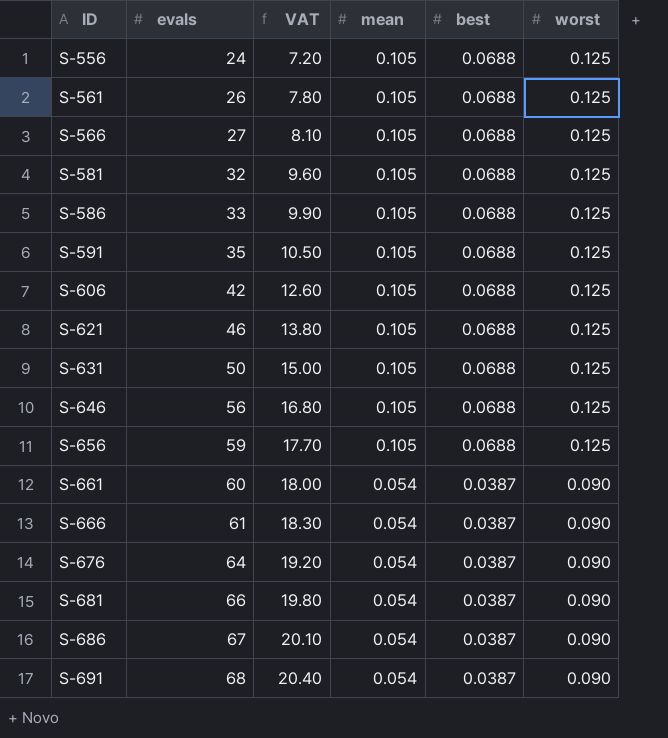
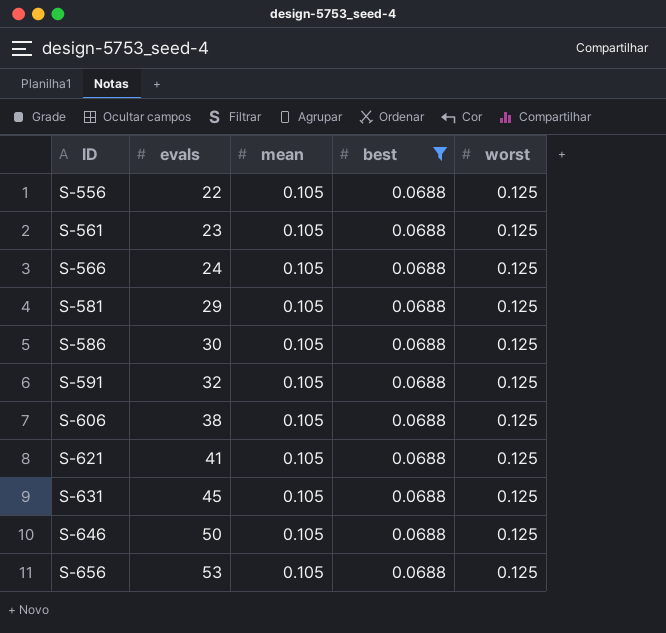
filter: none -> best = 0.0688
column VAT | formula: [evals] * 0.3 -> none
S-556 | evals: 24 -> 22
S-561 | evals: 26 -> 23
S-566 | evals: 27 -> 24
S-581 | evals: 32 -> 29
S-586 | evals: 33 -> 30
S-591 | evals: 35 -> 32
S-606 | evals: 42 -> 38
S-621 | evals: 46 -> 41
S-631 | evals: 50 -> 45
S-646 | evals: 56 -> 50
S-656 | evals: 59 -> 53

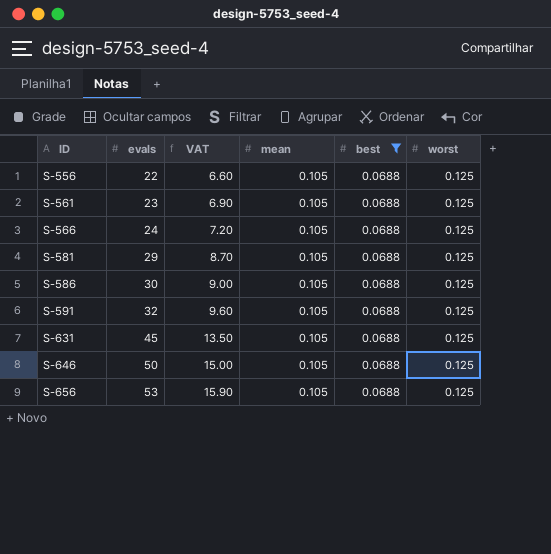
column VAT | formula: none -> [evals] * 0.3
row S-606: 38 | 0.105 | 0.0688 | 0.125 -> none
row S-621: 41 | 0.105 | 0.0688 | 0.125 -> none

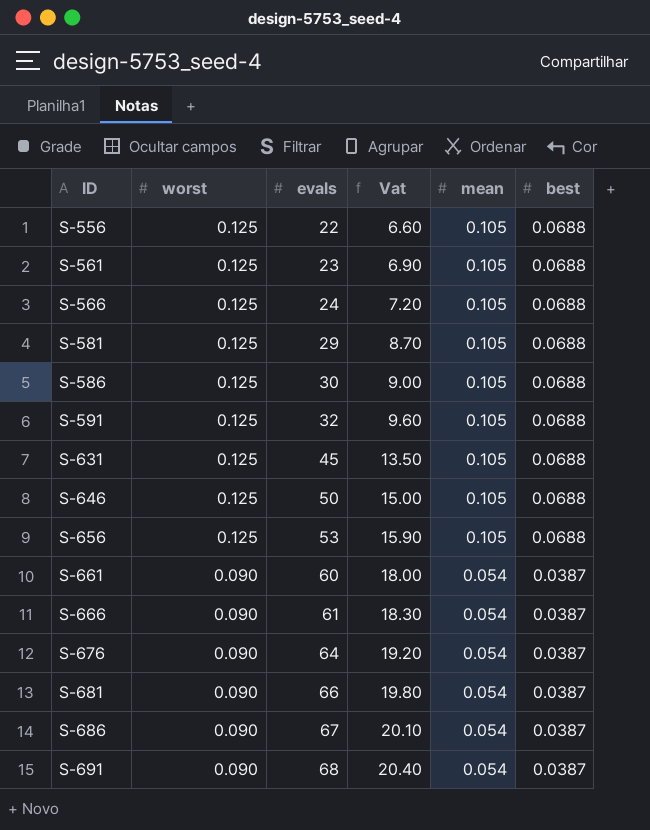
filter: best = 0.0688 -> none
column worst | position: 6 -> 2
column name: VAT -> Vat

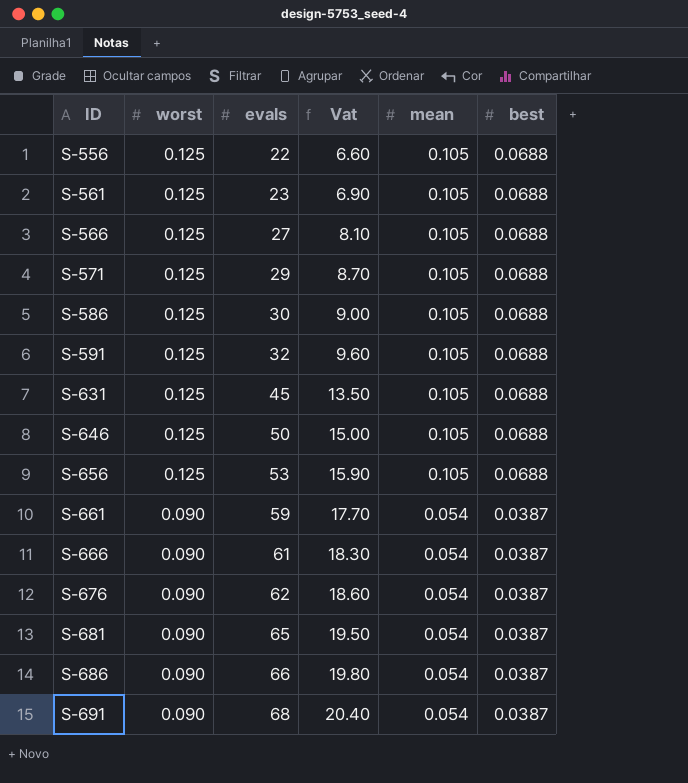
row S-581: 0.125 | 29 | 8.70 | 0.105 | 0.0688 -> none
S-566 | evals: 24 -> 27
S-566 | Vat: 7.20 -> 8.10
row S-571: none -> 0.125 | 29 | 8.70 | 0.105 | 0.0688
S-661 | evals: 60 -> 59
S-661 | Vat: 18.00 -> 17.70
S-676 | evals: 64 -> 62
S-676 | Vat: 19.20 -> 18.60
S-681 | evals: 66 -> 65
S-681 | Vat: 19.80 -> 19.50
S-686 | evals: 67 -> 66
S-686 | Vat: 20.10 -> 19.80

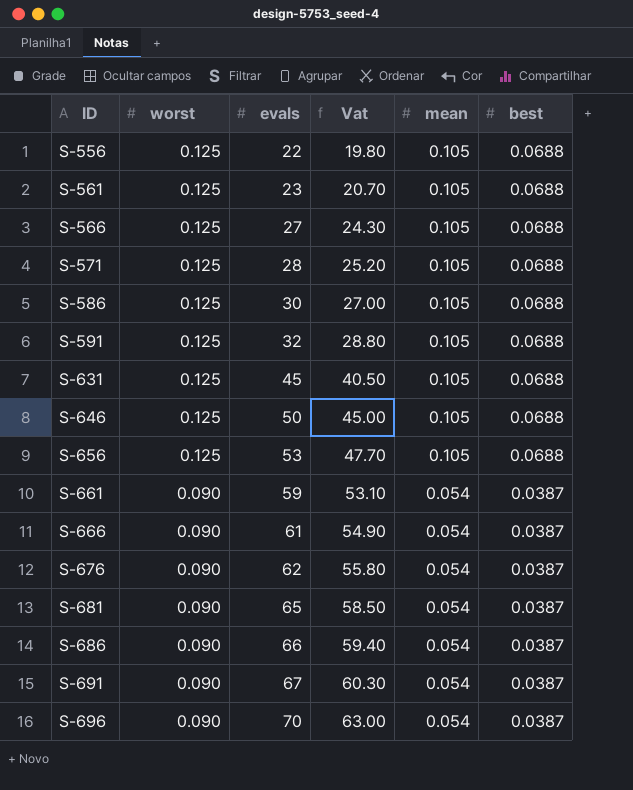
column Vat | formula: [evals] * 0.3 -> [evals] * 0.9
S-571 | evals: 29 -> 28
S-691 | evals: 68 -> 67
row S-696: none -> 0.090 | 70 | 63.00 | 0.054 | 0.0387

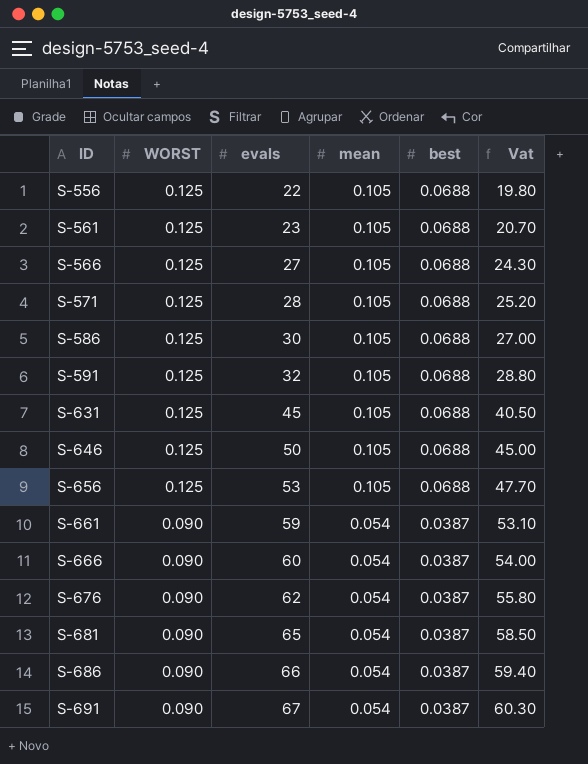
column name: worst -> WORST
column Vat | position: 4 -> 6
row S-696: 0.090 | 70 | 63.00 | 0.054 | 0.0387 -> none
S-666 | evals: 61 -> 60
S-666 | Vat: 54.90 -> 54.00

